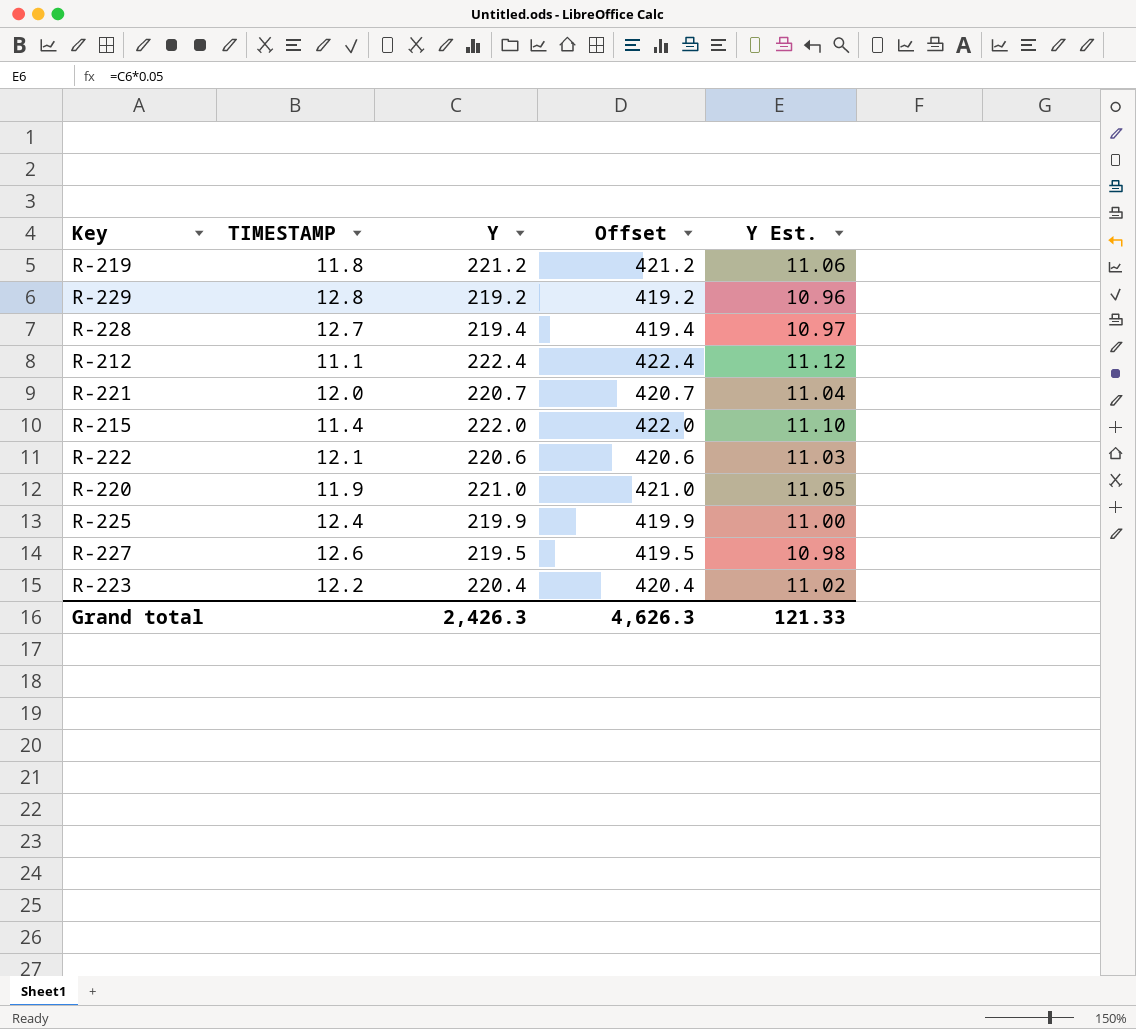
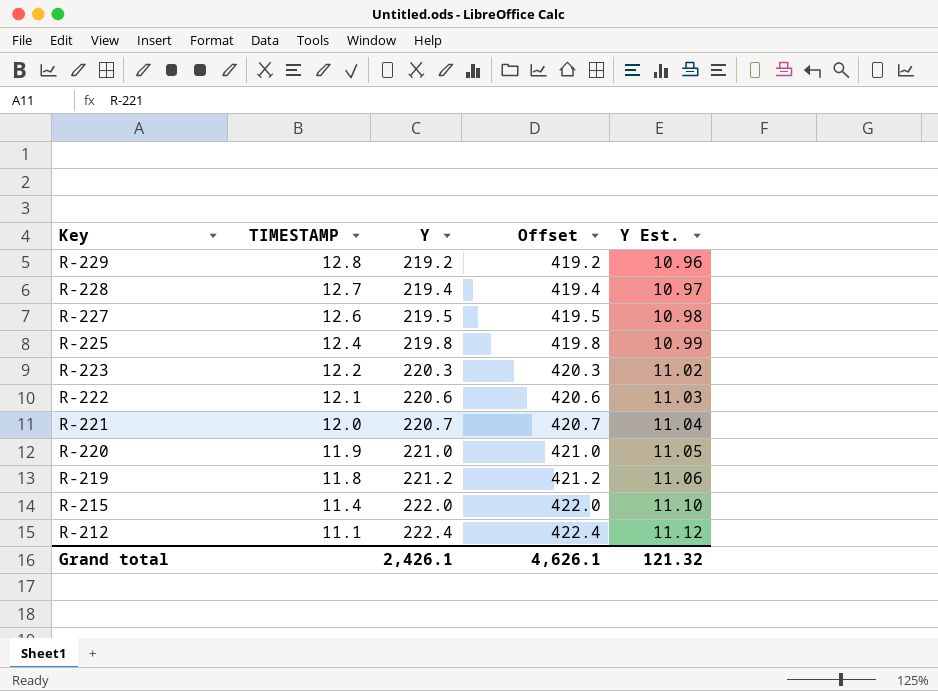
row order: none -> Key descending
R-225 | Y: 219.9 -> 219.8
R-225 | Offset: 419.9 -> 419.8
R-225 | Y Est.: 11.00 -> 10.99
R-223 | Y: 220.4 -> 220.3
R-223 | Offset: 420.4 -> 420.3
Grand total | Y: 2,426.3 -> 2,426.1
Grand total | Offset: 4,626.3 -> 4,626.1
Grand total | Y Est.: 121.33 -> 121.32

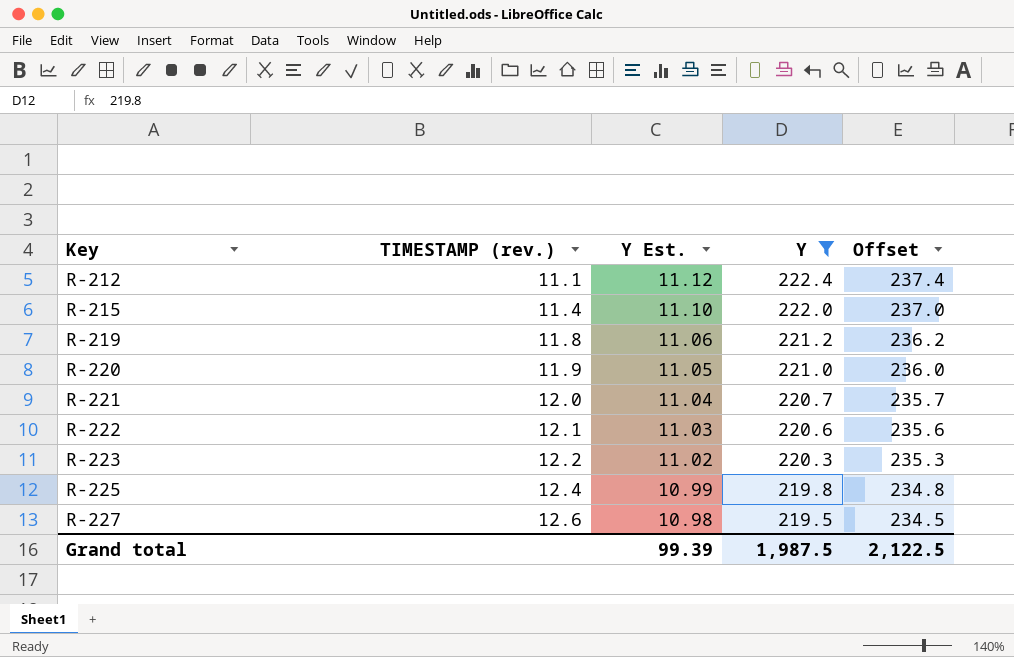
filter: none -> Y >= 219.5
row order: Key descending -> Key ascending
column name: TIMESTAMP -> TIMESTAMP (rev.)
column Y Est. | position: 5 -> 3
column Offset | formula: [Y] + 200 -> [Y] + 15
Grand total | Y Est.: 121.32 -> 99.39
Grand total | Y: 2,426.1 -> 1,987.5
Grand total | Offset: 4,626.1 -> 2,122.5

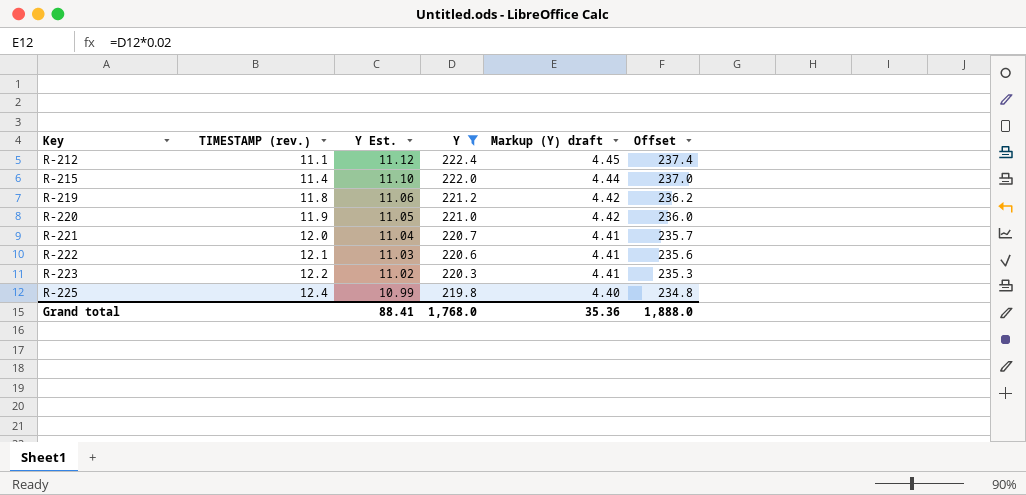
column Markup (Y) draft | formula: none -> [Y] * 0.02
row R-227: 12.6 | 10.98 | 219.5 | 234.5 -> none
Grand total | Y Est.: 99.39 -> 88.41
Grand total | Y: 1,987.5 -> 1,768.0
Grand total | Offset: 2,122.5 -> 1,888.0

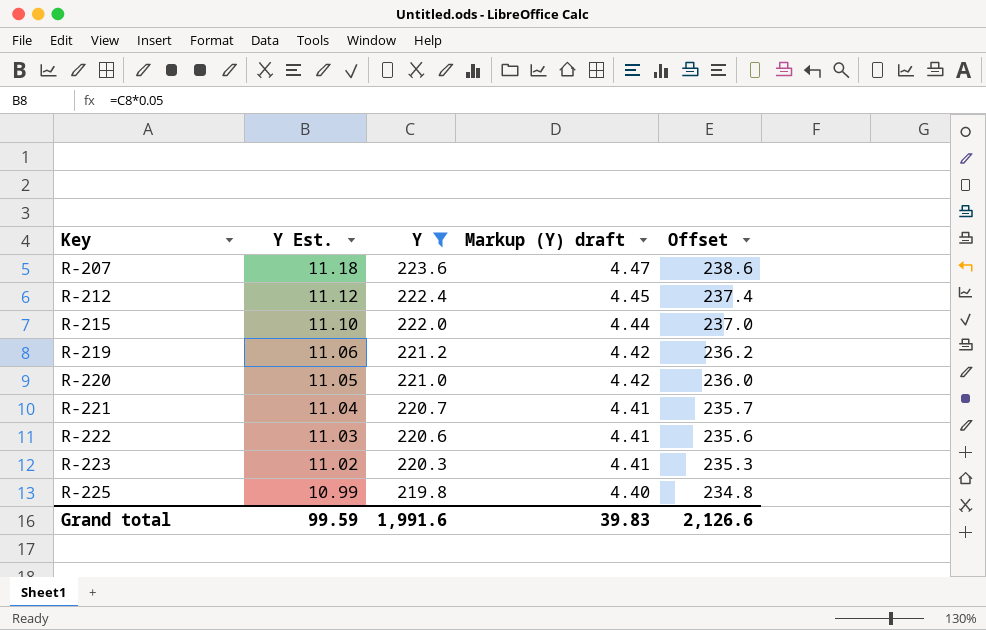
column TIMESTAMP (rev.) | position: 2 -> none
row R-207: none -> 11.18 | 223.6 | 4.47 | 238.6
Grand total | Y Est.: 88.41 -> 99.59
Grand total | Y: 1,768.0 -> 1,991.6
Grand total | Markup (Y) draft: 35.36 -> 39.83
Grand total | Offset: 1,888.0 -> 2,126.6

